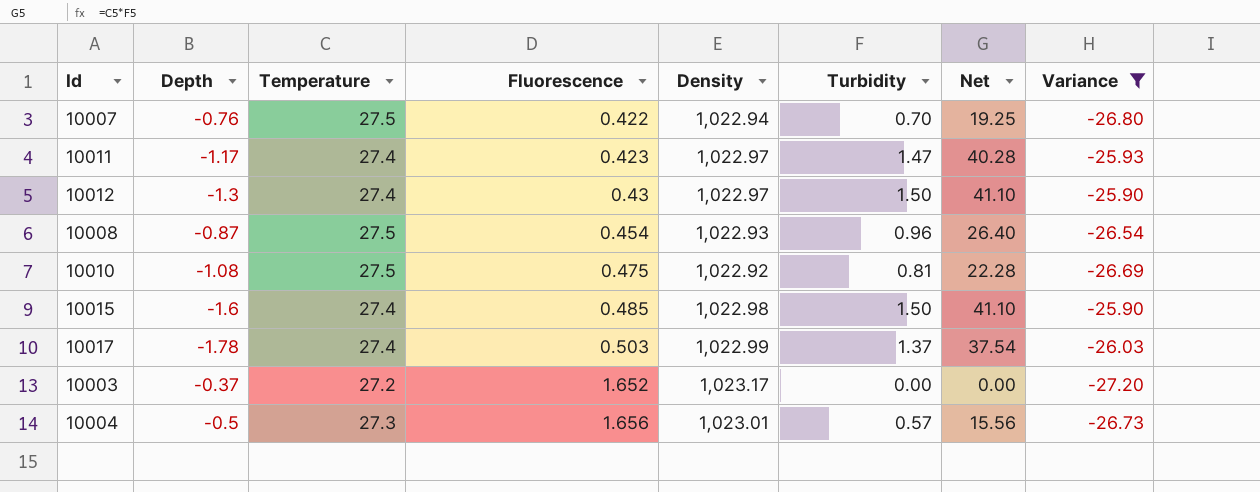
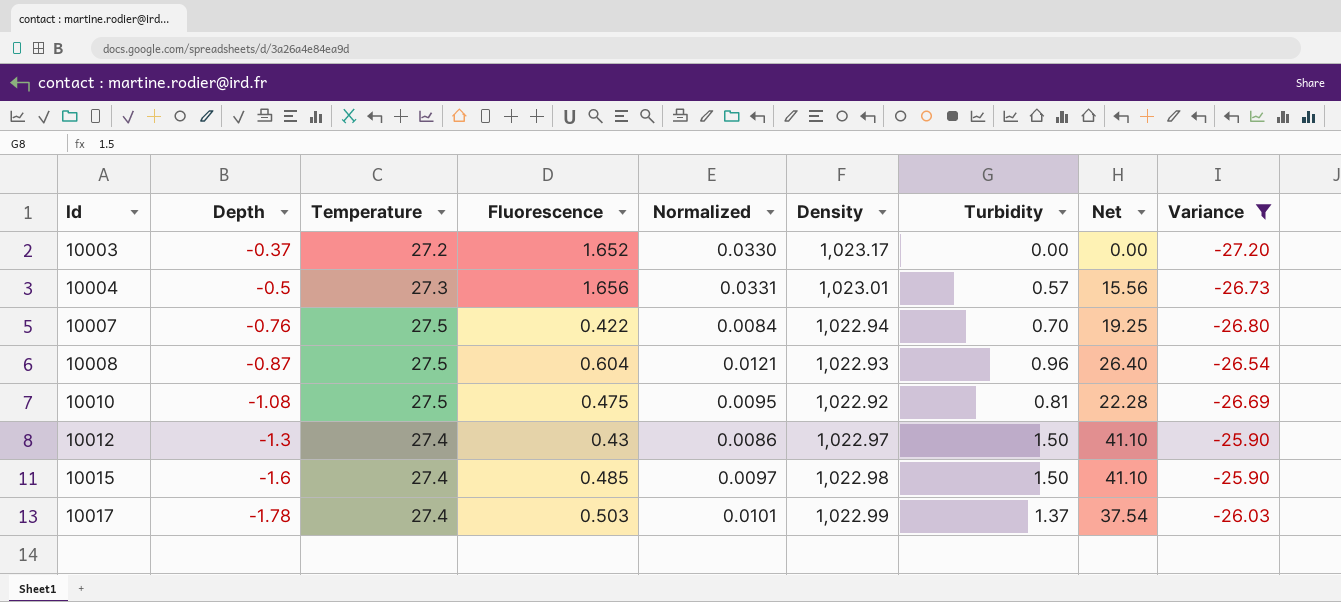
row order: Fluorescence ascending -> Id ascending
column Normalized | formula: none -> [Fluorescence] * 0.02
row 10011: -1.17 | 27.4 | 0.423 | 1,022.97 | 1.47 | 40.28 | -25.93 -> none
10008 | Fluorescence: 0.454 -> 0.604

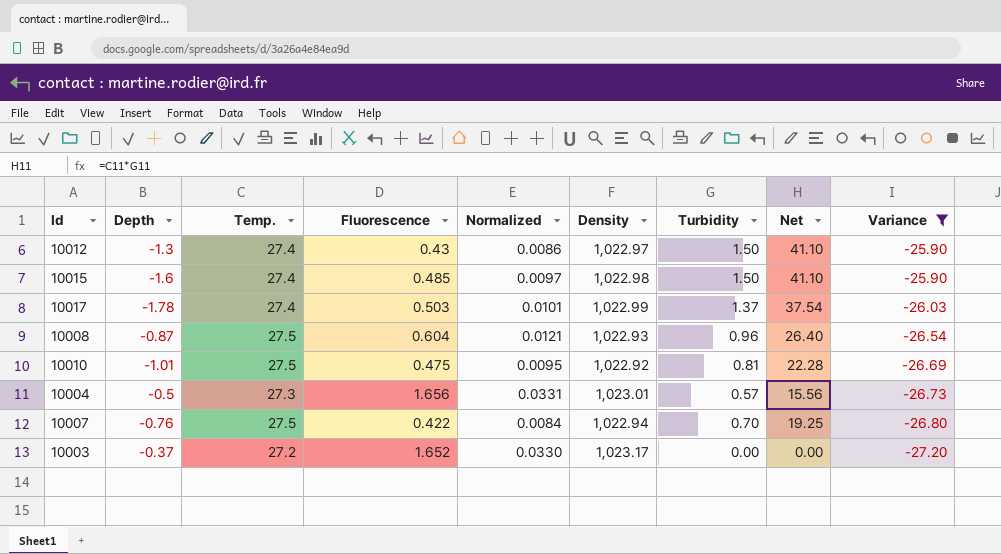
row order: Id ascending -> Variance descending
column name: Temperature -> Temp.
10010 | Depth: -1.08 -> -1.01

